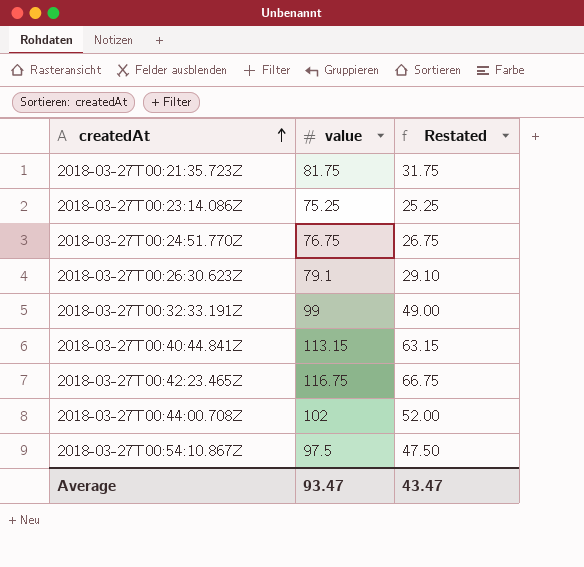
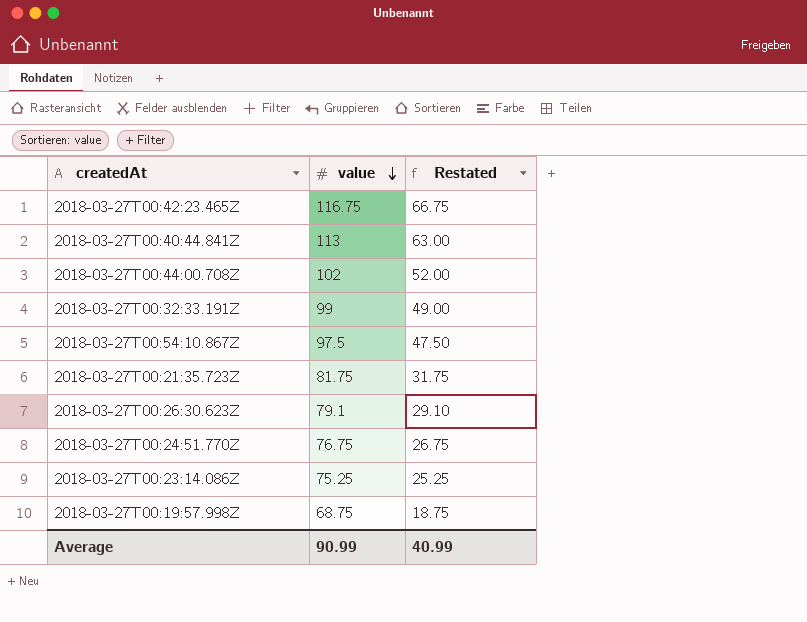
row order: createdAt ascending -> value descending
2018-03-27T00:40:44.841Z | value: 113.15 -> 113
2018-03-27T00:40:44.841Z | Restated: 63.15 -> 63.00
row 2018-03-27T00:19:57.998Z: none -> 68.75 | 18.75
Average | value: 93.47 -> 90.99
Average | Restated: 43.47 -> 40.99

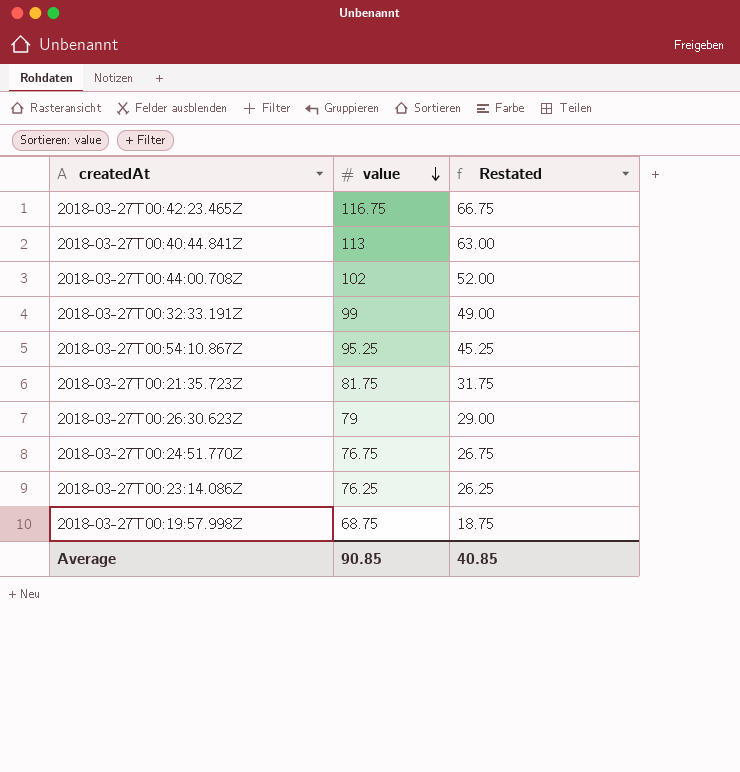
2018-03-27T00:54:10.867Z | value: 97.5 -> 95.25
2018-03-27T00:54:10.867Z | Restated: 47.50 -> 45.25
2018-03-27T00:26:30.623Z | value: 79.1 -> 79
2018-03-27T00:26:30.623Z | Restated: 29.10 -> 29.00
2018-03-27T00:23:14.086Z | value: 75.25 -> 76.25
2018-03-27T00:23:14.086Z | Restated: 25.25 -> 26.25
Average | value: 90.99 -> 90.85
Average | Restated: 40.99 -> 40.85

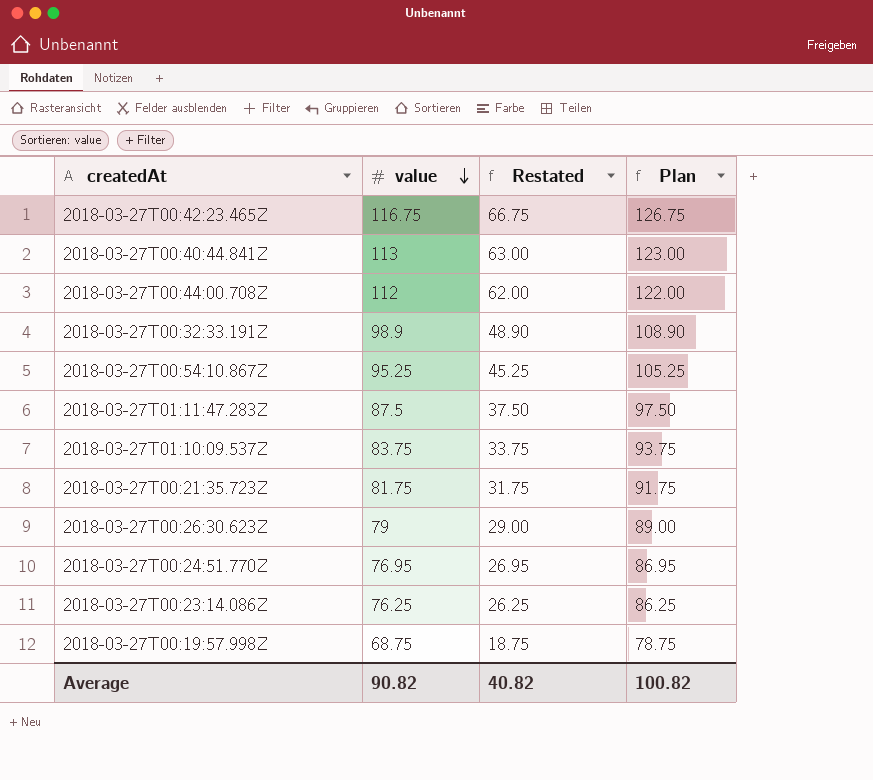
column Plan | formula: none -> [value] + 10
2018-03-27T00:44:00.708Z | value: 102 -> 112
2018-03-27T00:44:00.708Z | Restated: 52.00 -> 62.00
2018-03-27T00:32:33.191Z | value: 99 -> 98.9
2018-03-27T00:32:33.191Z | Restated: 49.00 -> 48.90
row 2018-03-27T01:11:47.283Z: none -> 87.5 | 37.50 | 97.50
row 2018-03-27T01:10:09.537Z: none -> 83.75 | 33.75 | 93.75
2018-03-27T00:24:51.770Z | value: 76.75 -> 76.95
2018-03-27T00:24:51.770Z | Restated: 26.75 -> 26.95
Average | value: 90.85 -> 90.82
Average | Restated: 40.85 -> 40.82

